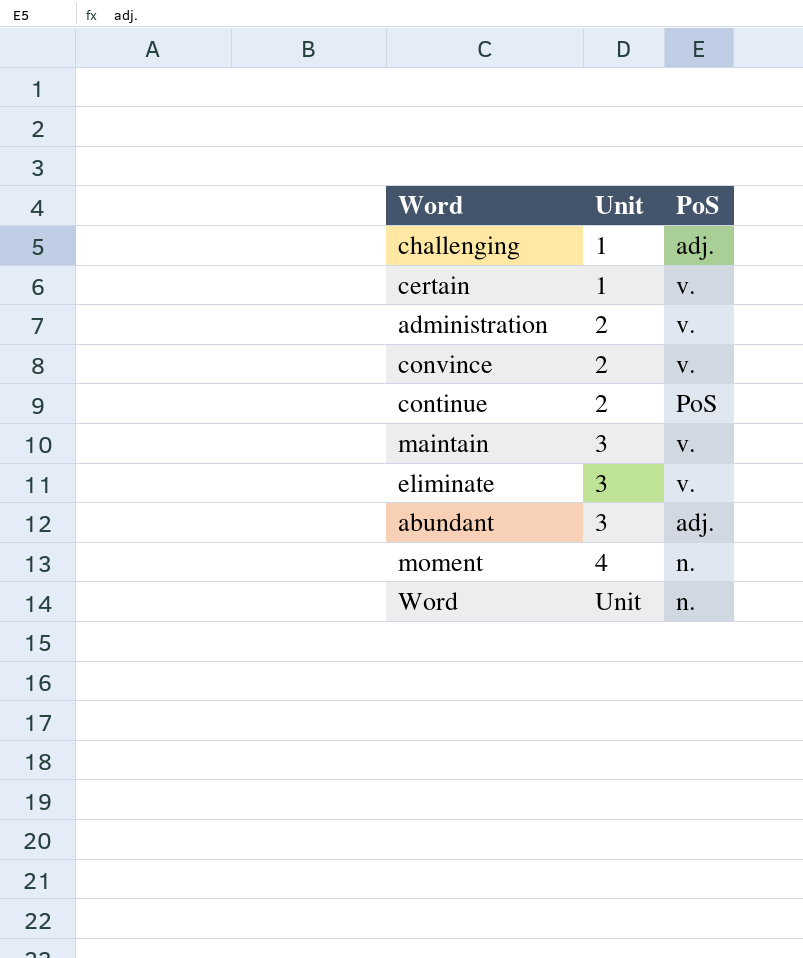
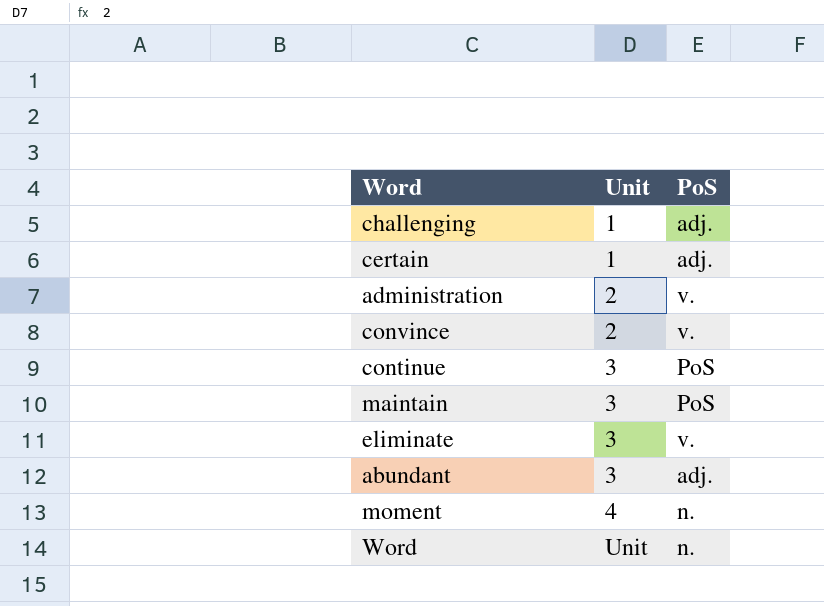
certain | PoS: v. -> adj.
continue | Unit: 2 -> 3
maintain | PoS: v. -> PoS

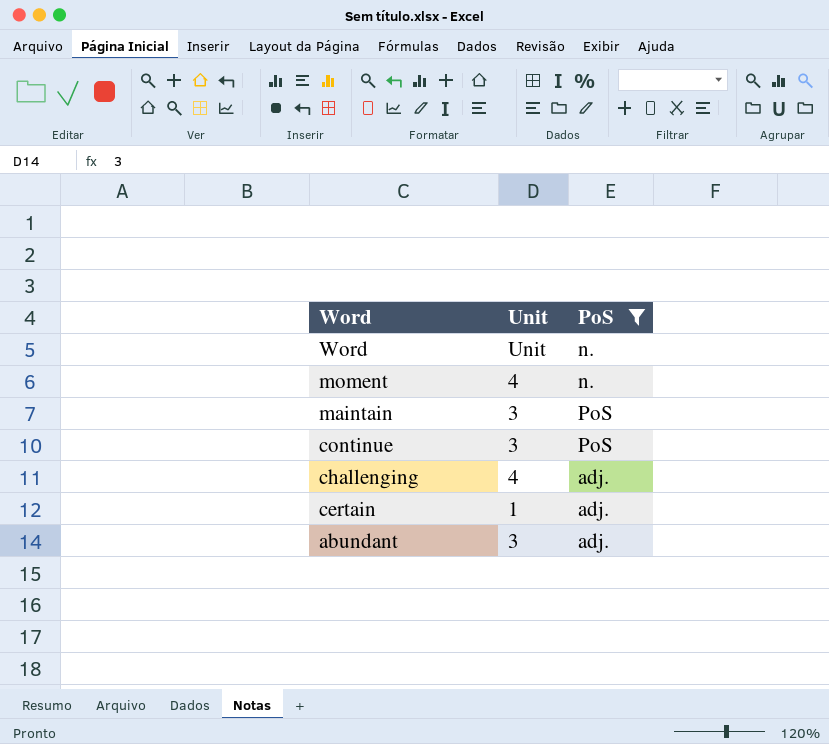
filter: none -> PoS != v.
row order: Unit ascending -> Word descending
challenging | Unit: 1 -> 4

